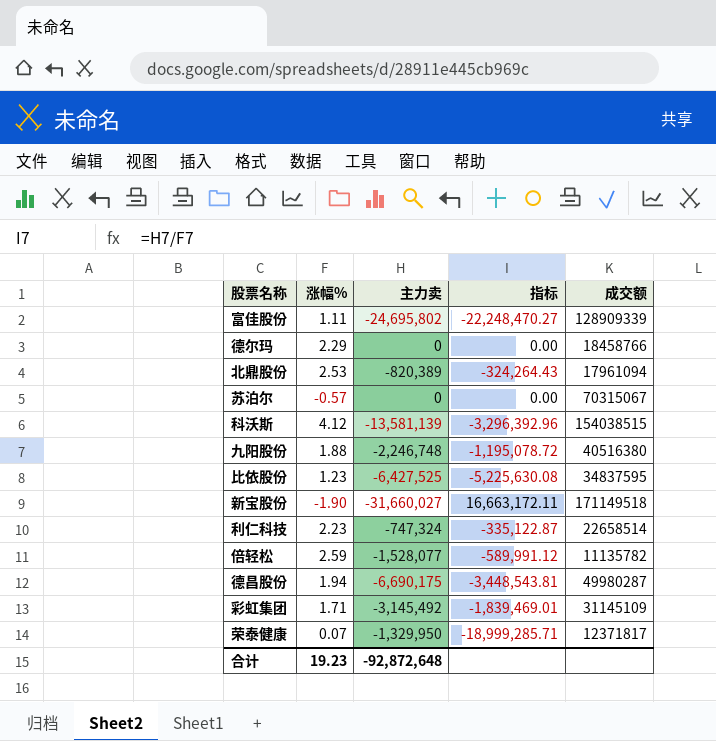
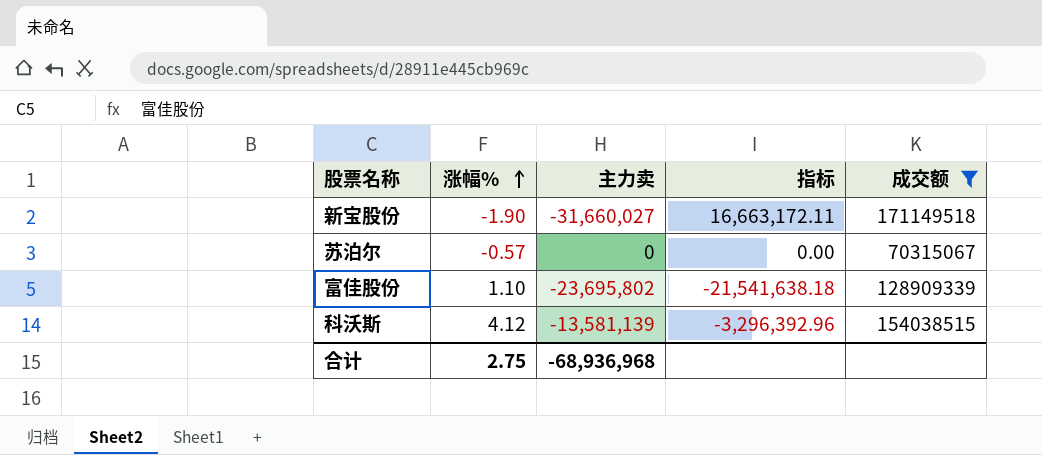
filter: none -> 成交额 >= 70315067
row order: none -> 涨幅% ascending
富佳股份 | 涨幅%: 1.11 -> 1.10
富佳股份 | 主力卖: -24,695,802 -> -23,695,802
富佳股份 | 指标: -22,248,470.27 -> -21,541,638.18
合计 | 涨幅%: 19.23 -> 2.75
合计 | 主力卖: -92,872,648 -> -68,936,968

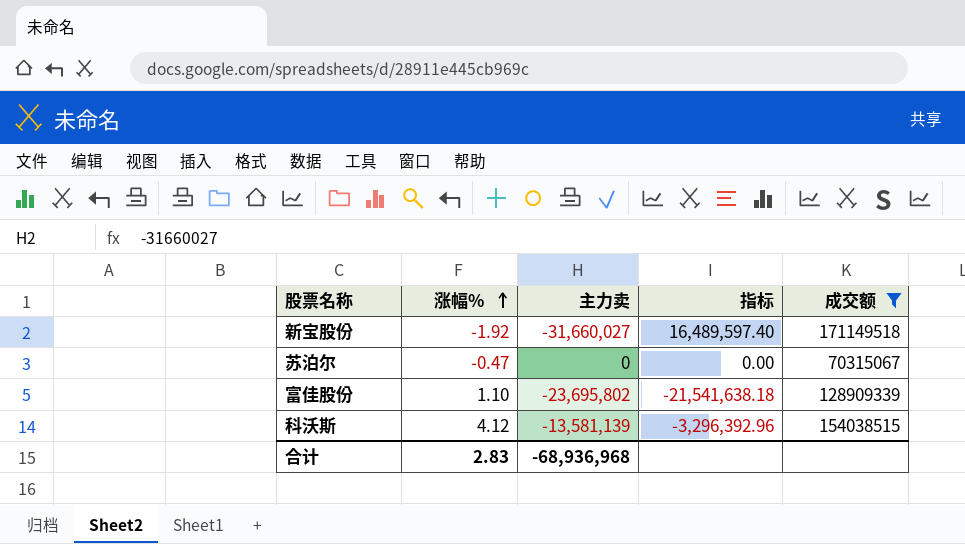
新宝股份 | 涨幅%: -1.90 -> -1.92
新宝股份 | 指标: 16,663,172.11 -> 16,489,597.40
苏泊尔 | 涨幅%: -0.57 -> -0.47
合计 | 涨幅%: 2.75 -> 2.83

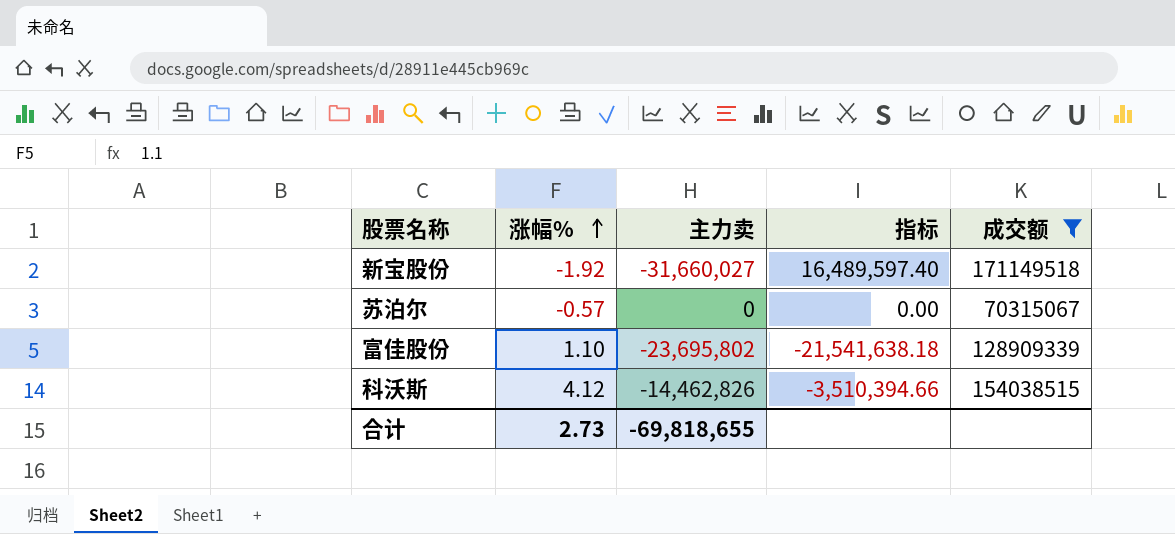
苏泊尔 | 涨幅%: -0.47 -> -0.57
科沃斯 | 主力卖: -13,581,139 -> -14,462,826
科沃斯 | 指标: -3,296,392.96 -> -3,510,394.66
合计 | 涨幅%: 2.83 -> 2.73
合计 | 主力卖: -68,936,968 -> -69,818,655

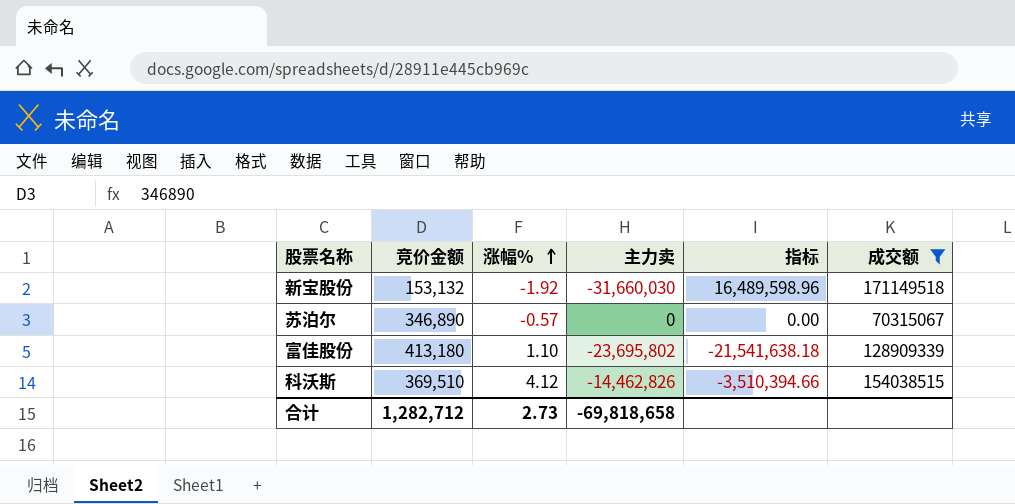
column 竞价金额 | position: none -> 2
新宝股份 | 主力卖: -31,660,027 -> -31,660,030
新宝股份 | 指标: 16,489,597.40 -> 16,489,598.96
合计 | 主力卖: -69,818,655 -> -69,818,658

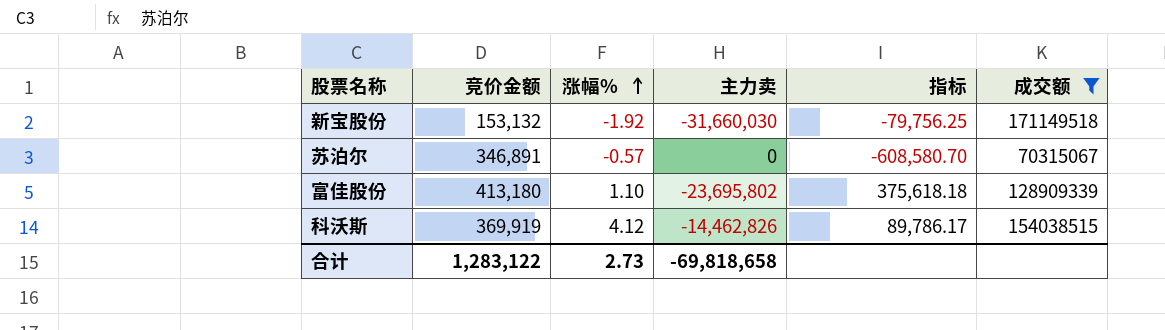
column 指标 | formula: [主力卖] / [涨幅%] -> [竞价金额] / [涨幅%]
苏泊尔 | 竞价金额: 346,890 -> 346,891
科沃斯 | 竞价金额: 369,510 -> 369,919
合计 | 竞价金额: 1,282,712 -> 1,283,122

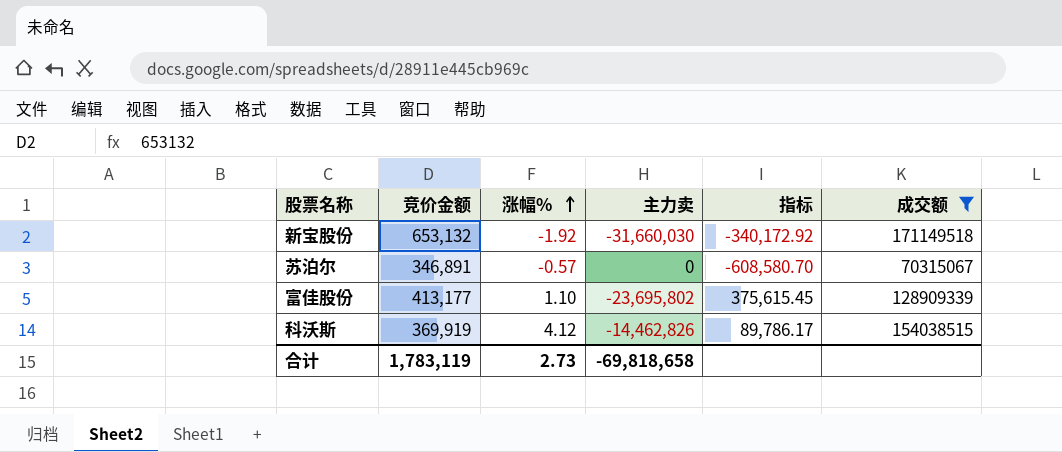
新宝股份 | 竞价金额: 153,132 -> 653,132
新宝股份 | 指标: -79,756.25 -> -340,172.92
富佳股份 | 竞价金额: 413,180 -> 413,177
富佳股份 | 指标: 375,618.18 -> 375,615.45
合计 | 竞价金额: 1,283,122 -> 1,783,119

